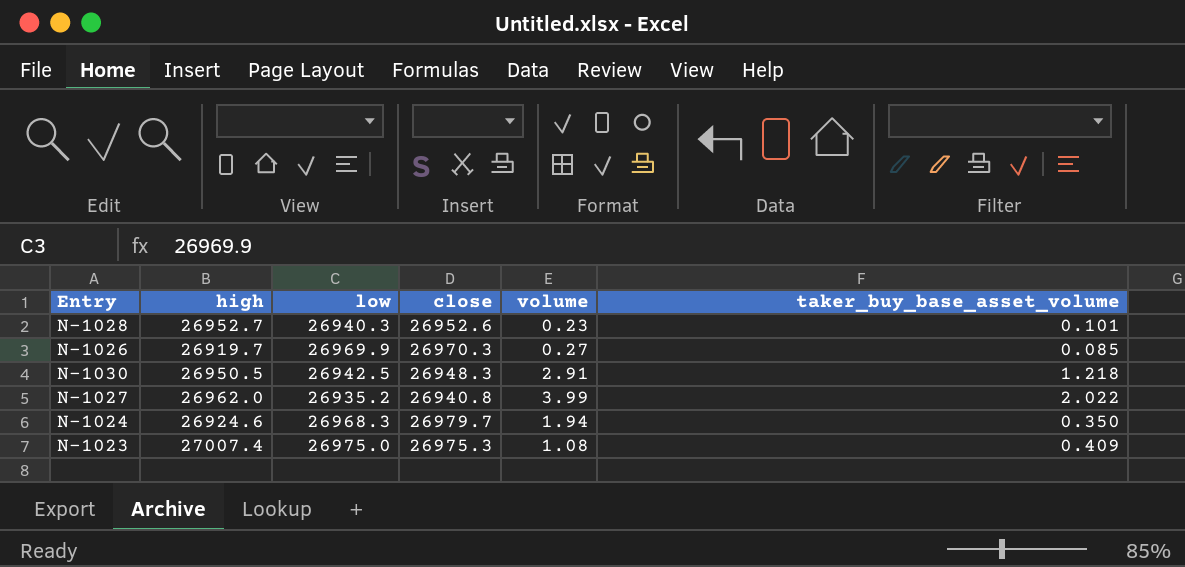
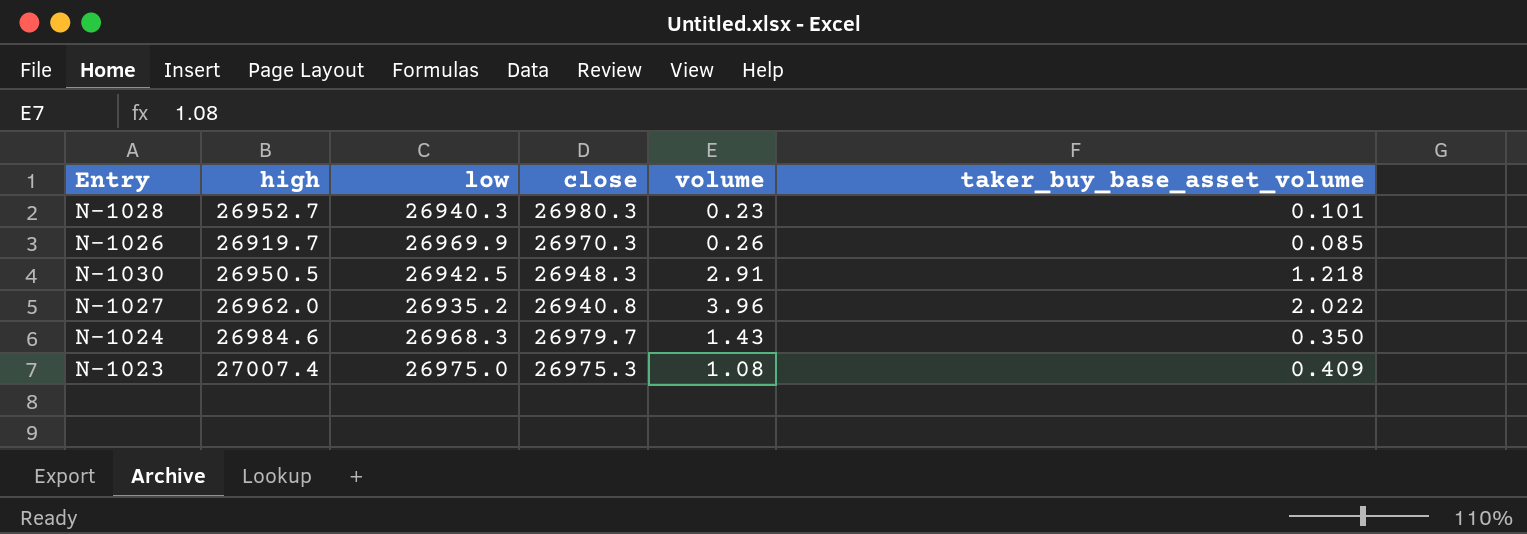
N-1028 | close: 26952.6 -> 26980.3
N-1026 | volume: 0.27 -> 0.26
N-1027 | volume: 3.99 -> 3.96
N-1024 | high: 26924.6 -> 26984.6
N-1024 | volume: 1.94 -> 1.43

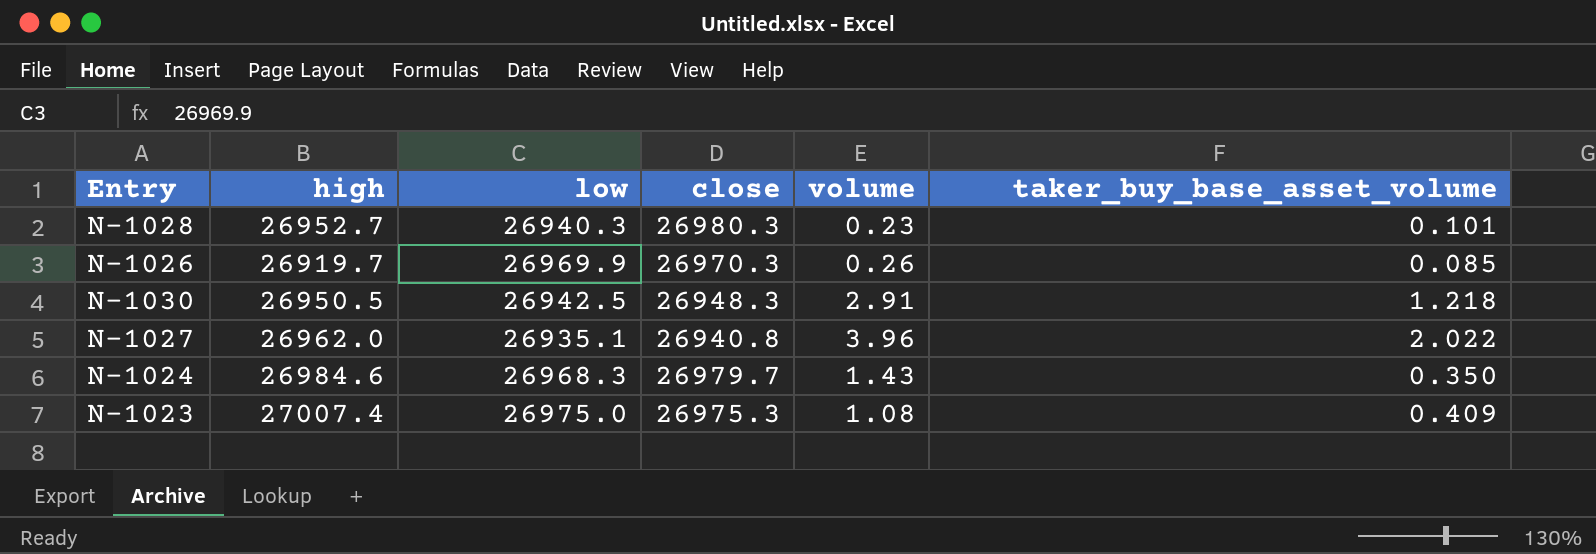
N-1027 | low: 26935.2 -> 26935.1

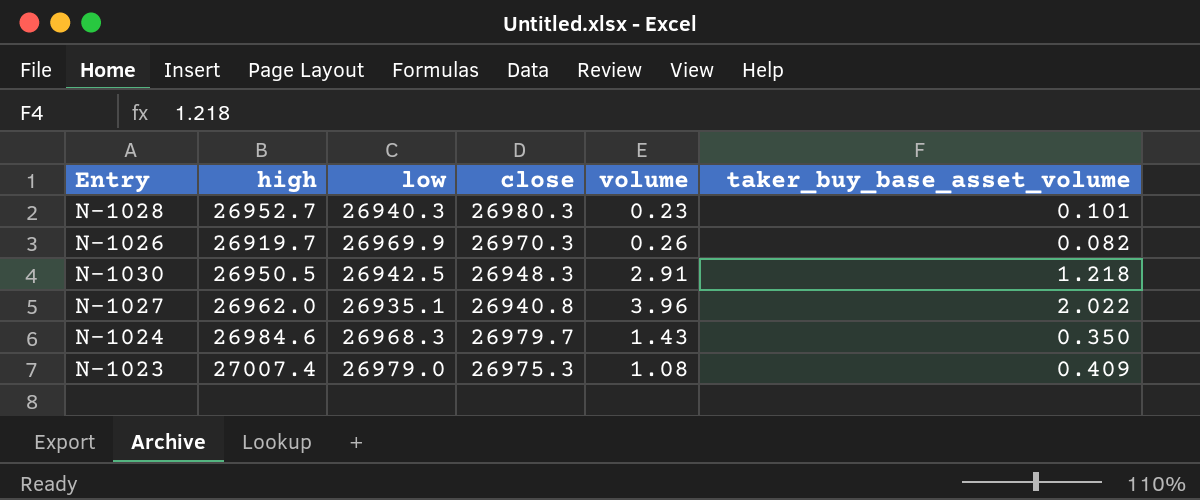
N-1026 | taker_buy_base_asset_volume: 0.085 -> 0.082
N-1023 | low: 26975.0 -> 26979.0

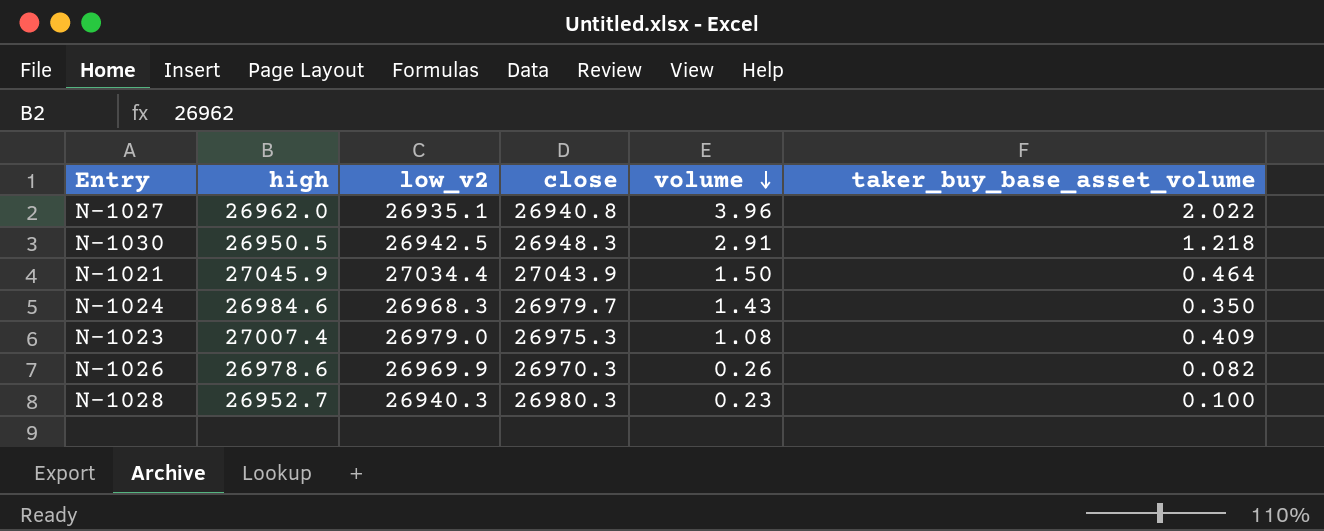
row order: none -> volume descending
column name: low -> low_v2
row N-1021: none -> 27045.9 | 27034.4 | 27043.9 | 1.50 | 0.464
N-1026 | high: 26919.7 -> 26978.6
N-1028 | taker_buy_base_asset_volume: 0.101 -> 0.100

